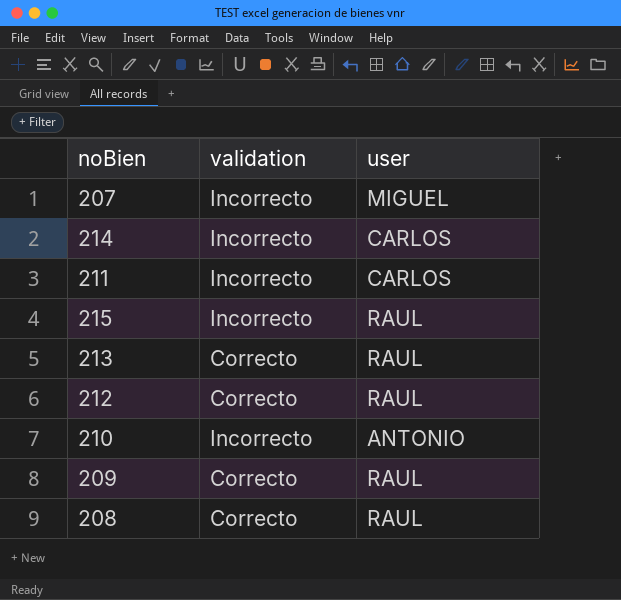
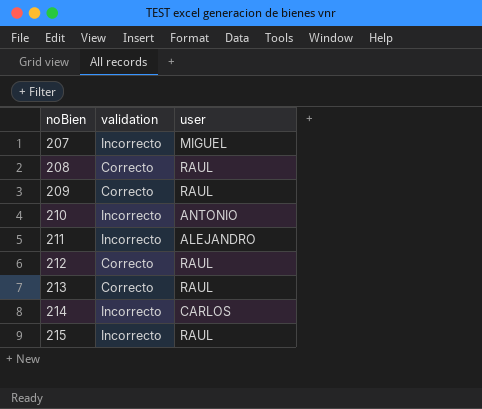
row order: none -> noBien ascending
211 | user: CARLOS -> ALEJANDRO

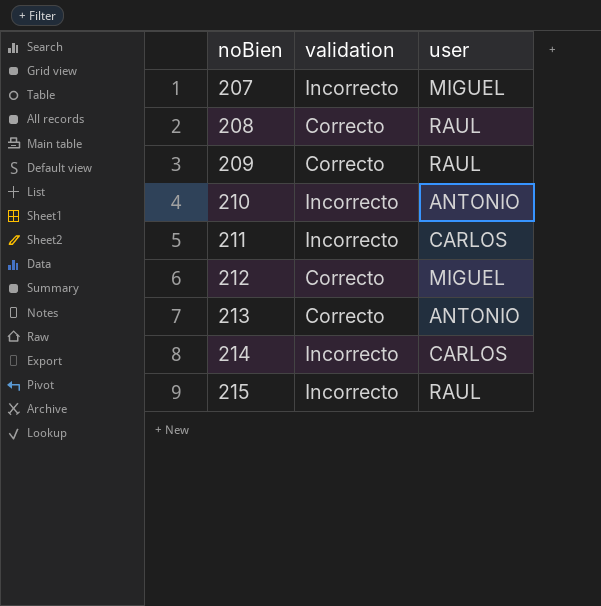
211 | user: ALEJANDRO -> CARLOS
212 | user: RAUL -> MIGUEL
213 | user: RAUL -> ANTONIO

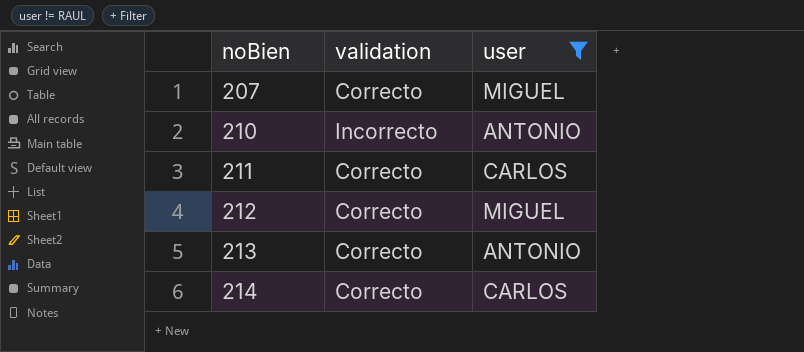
filter: none -> user != RAUL
207 | validation: Incorrecto -> Correcto
211 | validation: Incorrecto -> Correcto
214 | validation: Incorrecto -> Correcto

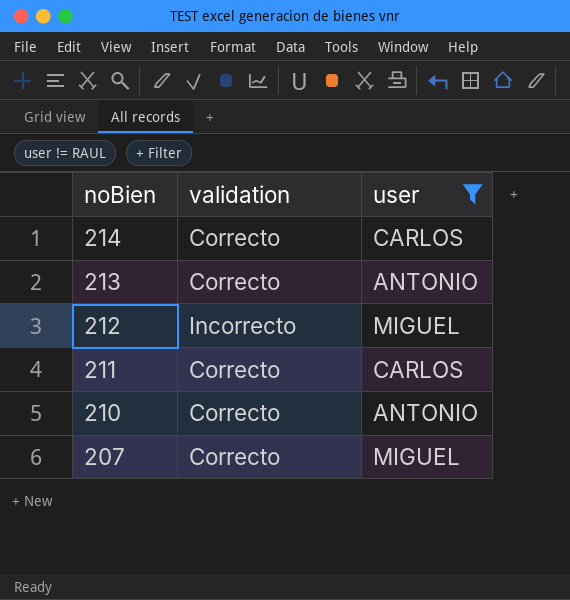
row order: noBien ascending -> noBien descending
212 | validation: Correcto -> Incorrecto
210 | validation: Incorrecto -> Correcto

